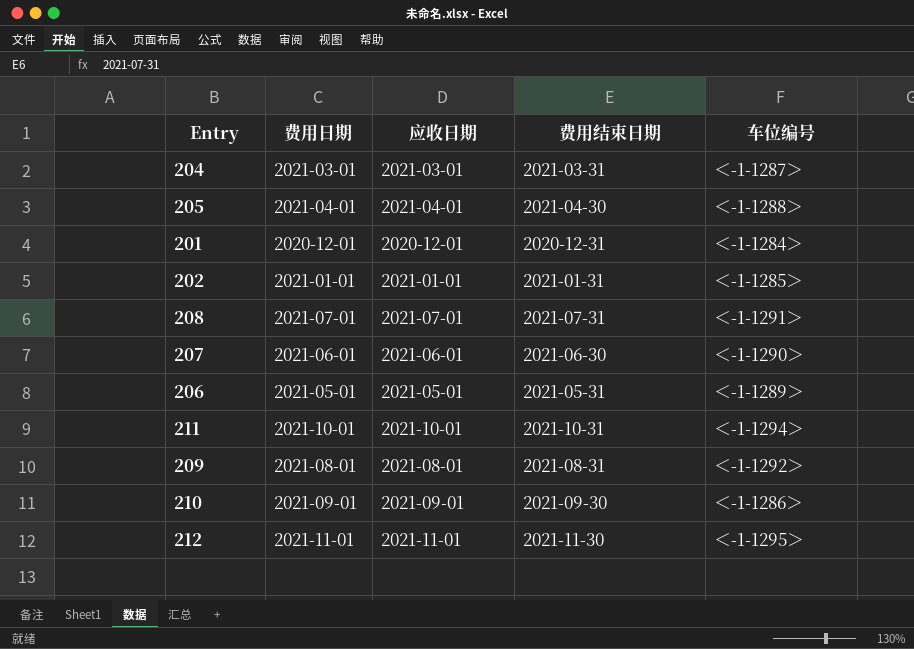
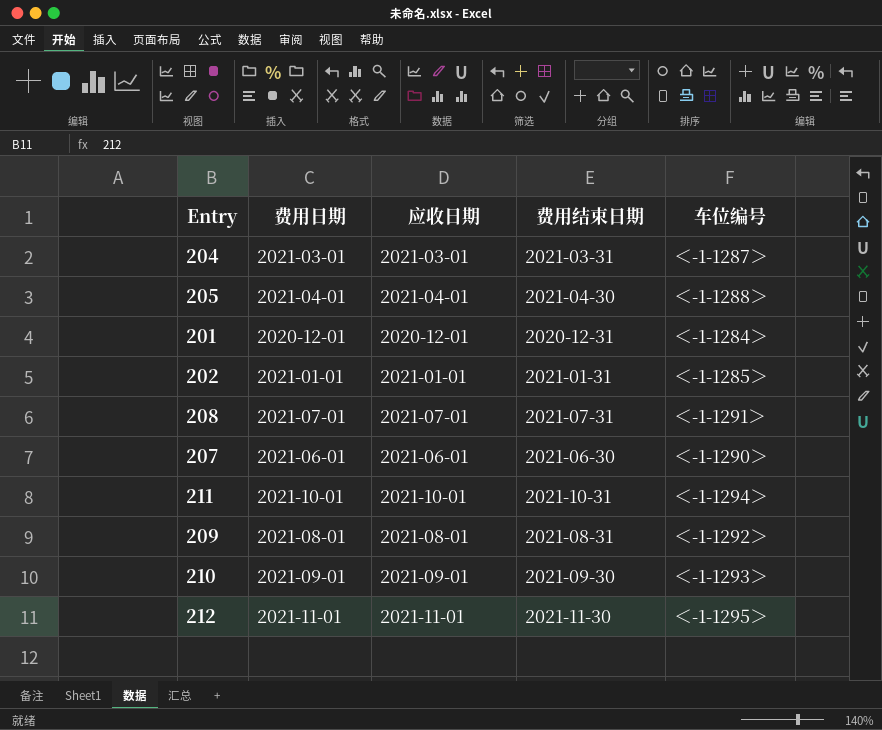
row 206: 2021-05-01 | 2021-05-01 | 2021-05-31 | ＜-1-1289＞ -> none
210 | 车位编号: ＜-1-1286＞ -> ＜-1-1293＞

